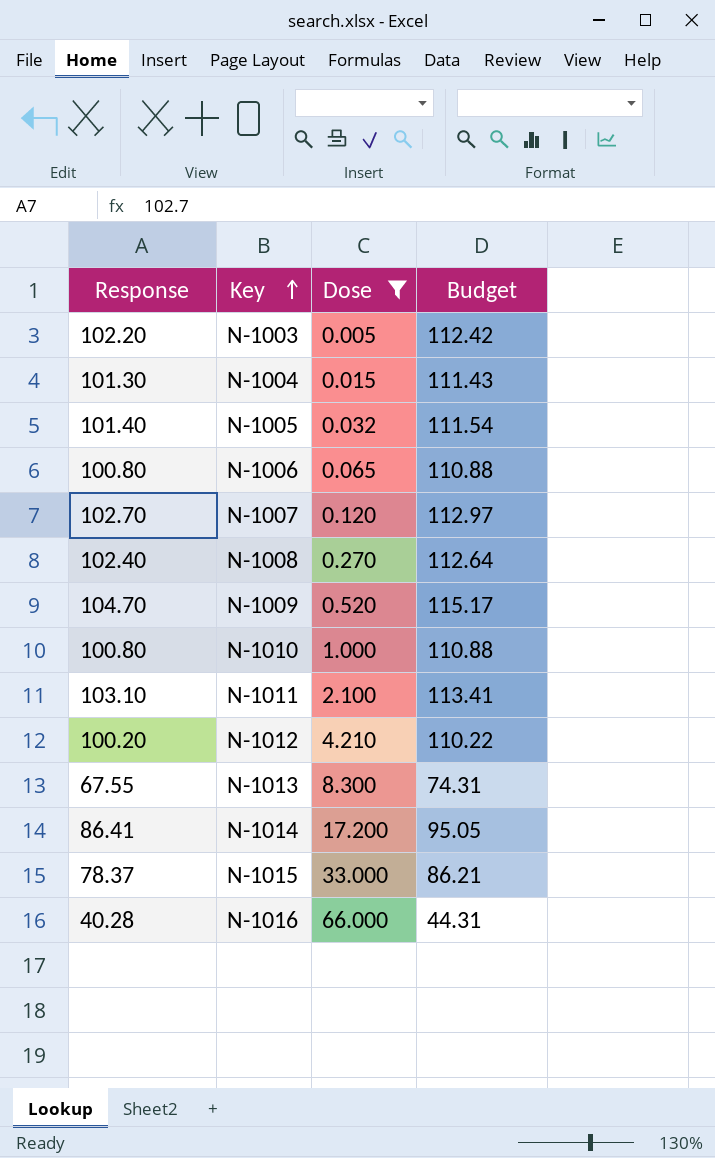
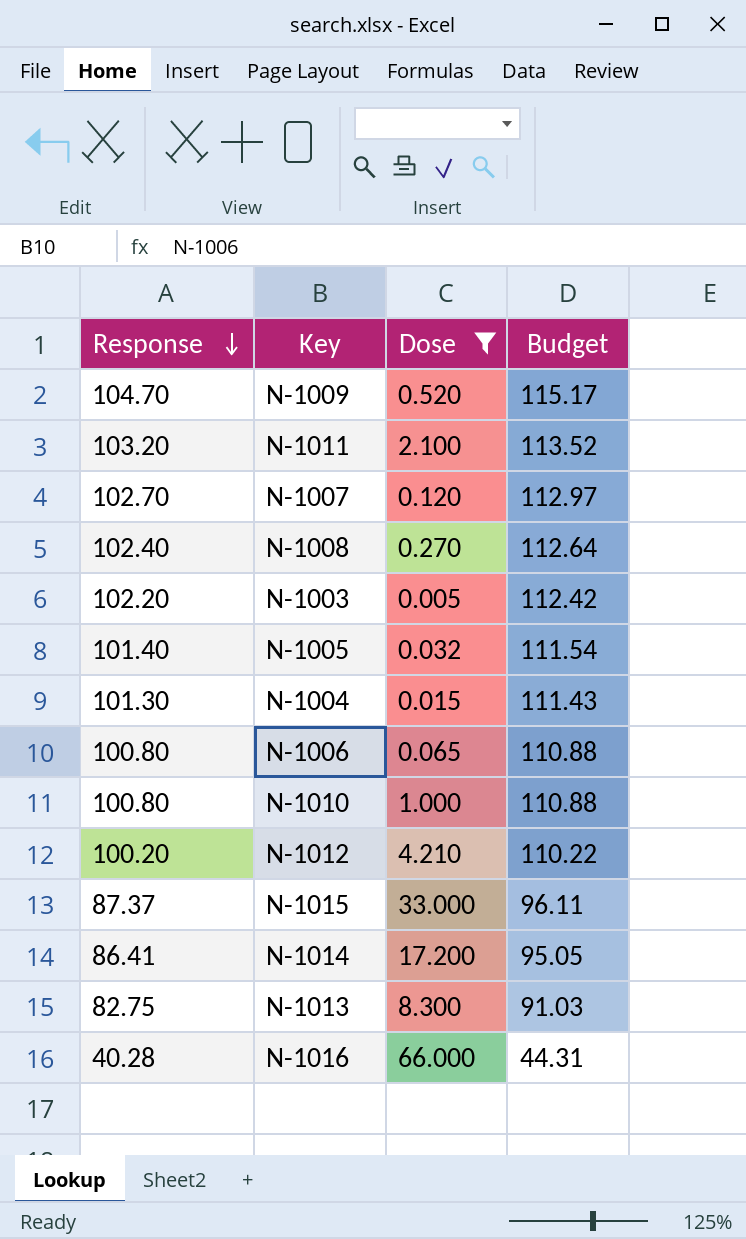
row order: Key ascending -> Response descending
N-1011 | Response: 103.10 -> 103.20
N-1011 | Budget: 113.41 -> 113.52
N-1015 | Response: 78.37 -> 87.37
N-1015 | Budget: 86.21 -> 96.11
N-1013 | Response: 67.55 -> 82.75
N-1013 | Budget: 74.31 -> 91.03

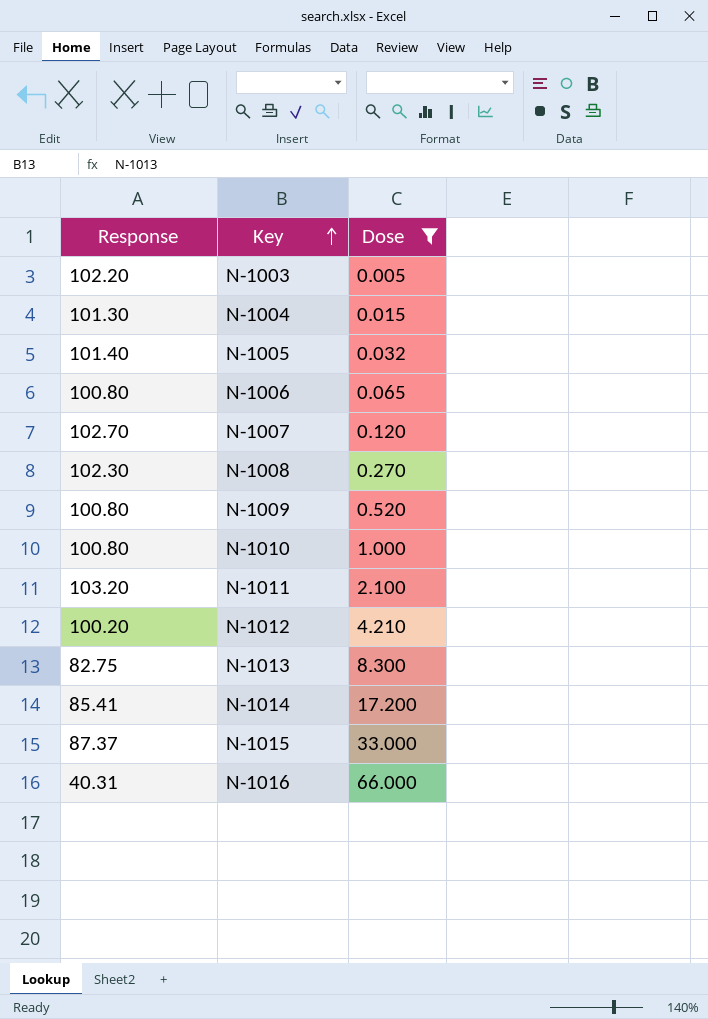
row order: Response descending -> Key ascending
column Budget | formula: [Response] * 1.1 -> none
N-1008 | Response: 102.40 -> 102.30
N-1009 | Response: 104.70 -> 100.80
N-1014 | Response: 86.41 -> 85.41
N-1016 | Response: 40.28 -> 40.31

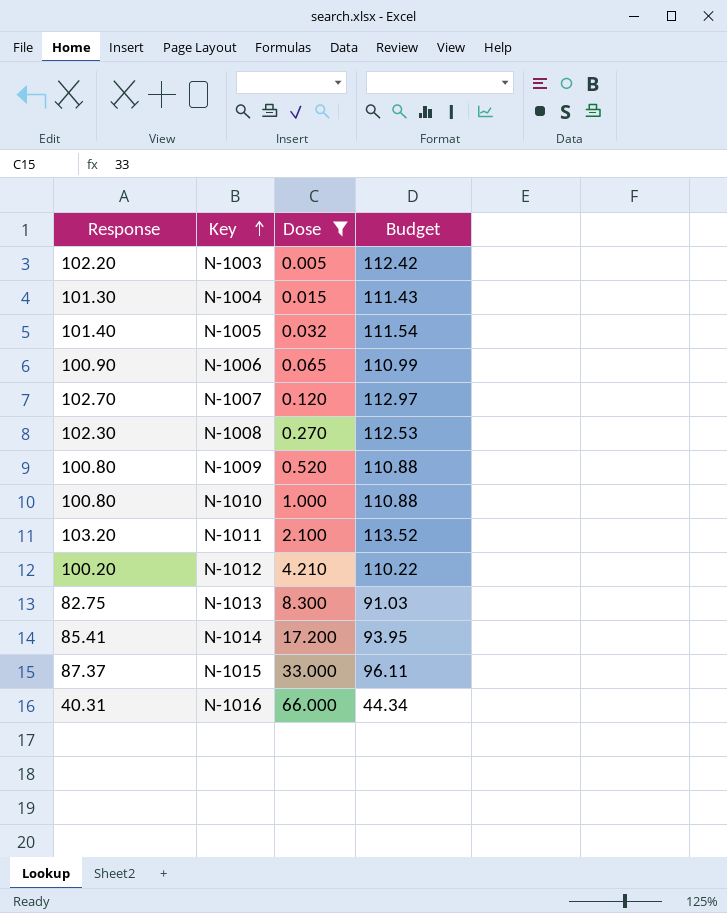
column Budget | formula: none -> [Response] * 1.1
N-1006 | Response: 100.80 -> 100.90

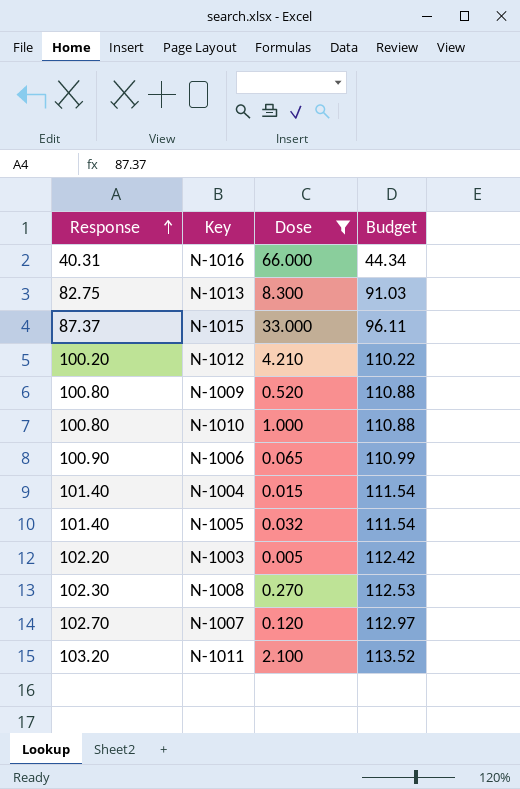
row order: Key ascending -> Response ascending
row N-1014: 85.41 | 17.200 | 93.95 -> none
N-1004 | Response: 101.30 -> 101.40
N-1004 | Budget: 111.43 -> 111.54

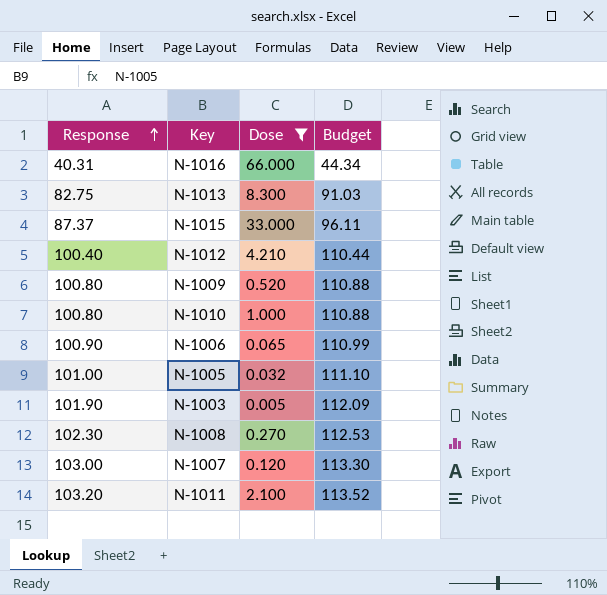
row N-1004: 101.40 | 0.015 | 111.54 -> none
N-1012 | Response: 100.20 -> 100.40
N-1012 | Budget: 110.22 -> 110.44
N-1005 | Response: 101.40 -> 101.00
N-1005 | Budget: 111.54 -> 111.10
N-1003 | Response: 102.20 -> 101.90
N-1003 | Budget: 112.42 -> 112.09
N-1007 | Response: 102.70 -> 103.00
N-1007 | Budget: 112.97 -> 113.30

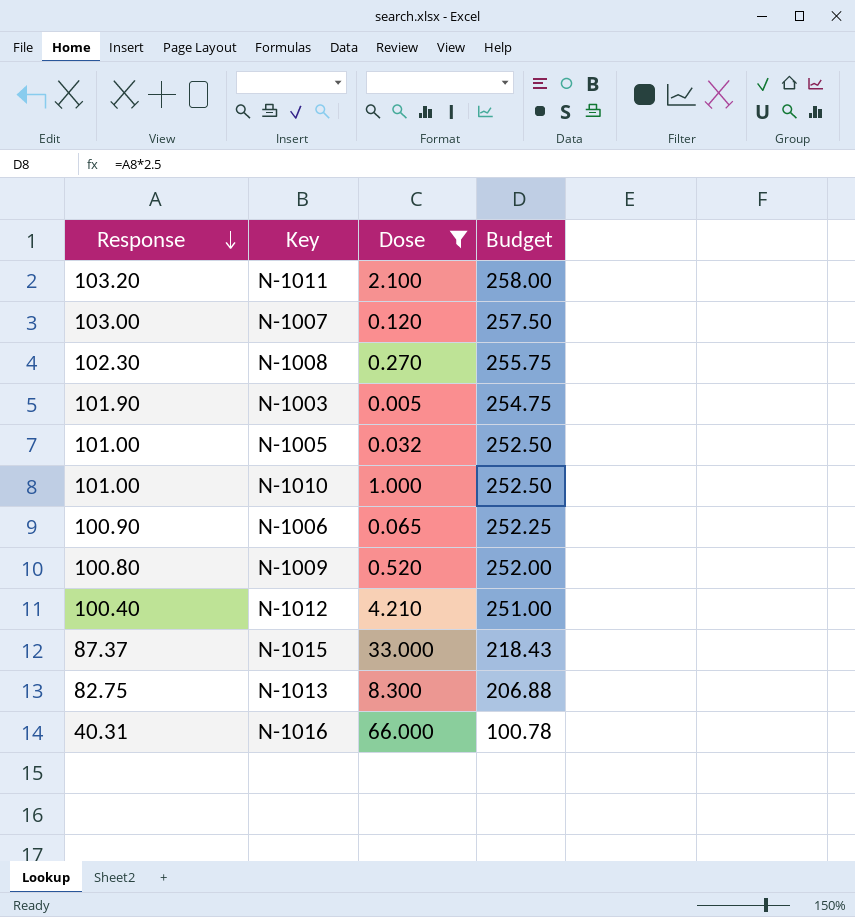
row order: Response ascending -> Response descending
column Budget | formula: [Response] * 1.1 -> [Response] * 2.5
N-1010 | Response: 100.80 -> 101.00

